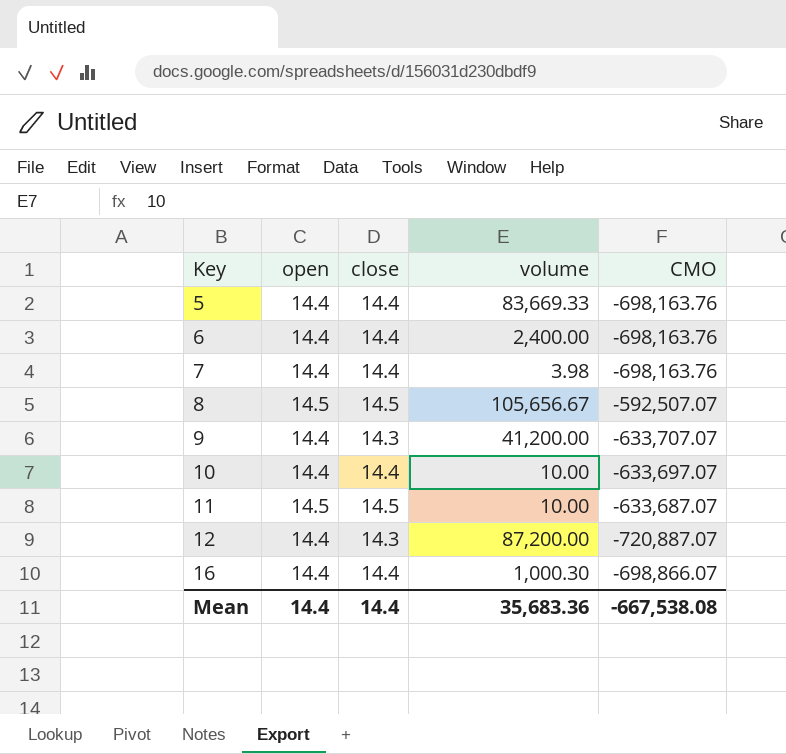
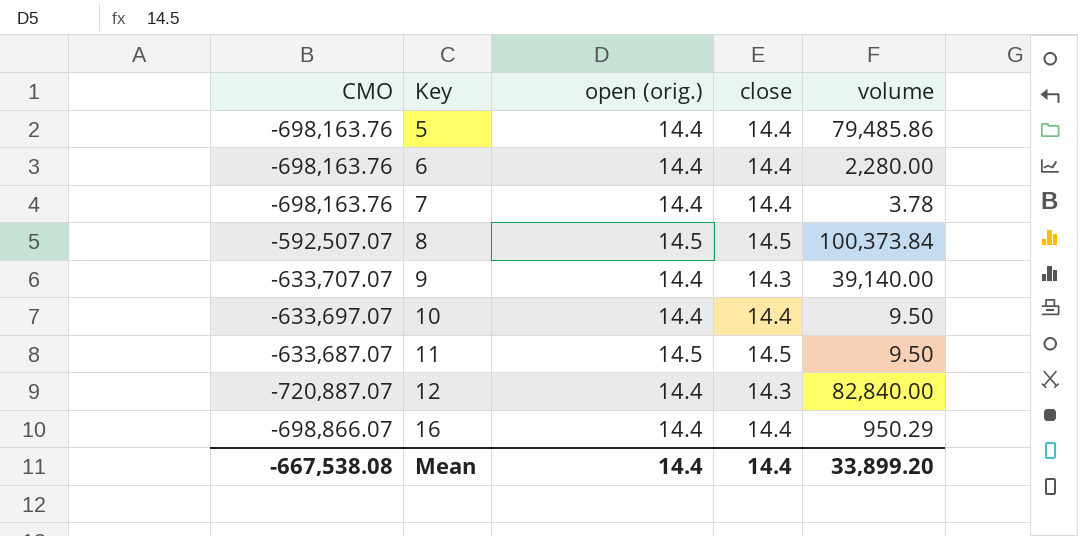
column CMO | position: 5 -> 1
column name: open -> open (orig.)
5 | volume: 83,669.33 -> 79,485.86
6 | volume: 2,400.00 -> 2,280.00
7 | volume: 3.98 -> 3.78
8 | volume: 105,656.67 -> 100,373.84
9 | volume: 41,200.00 -> 39,140.00
10 | volume: 10.00 -> 9.50
11 | volume: 10.00 -> 9.50
12 | volume: 87,200.00 -> 82,840.00
16 | volume: 1,000.30 -> 950.29
Mean | volume: 35,683.36 -> 33,899.20

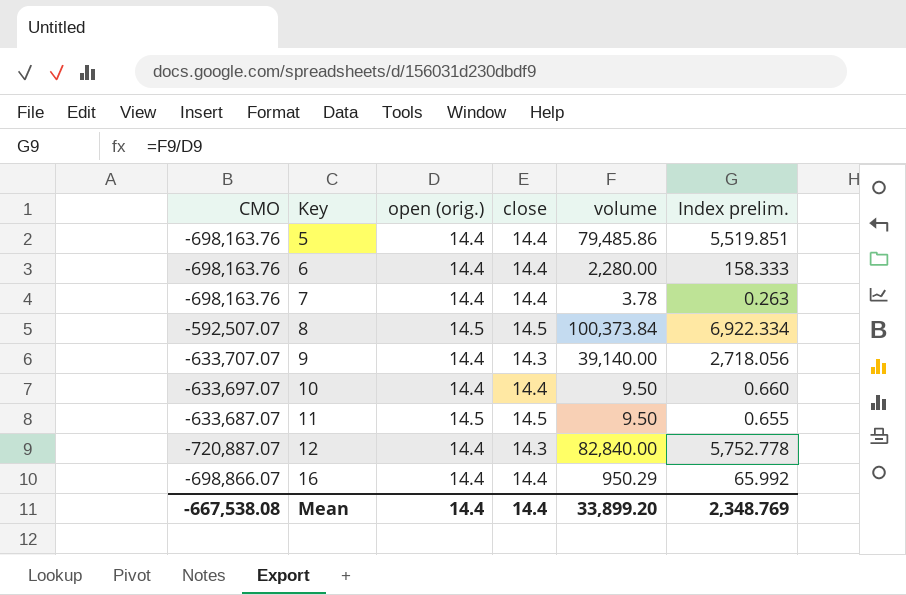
column Index prelim. | formula: none -> [volume] / [open (orig.)]

